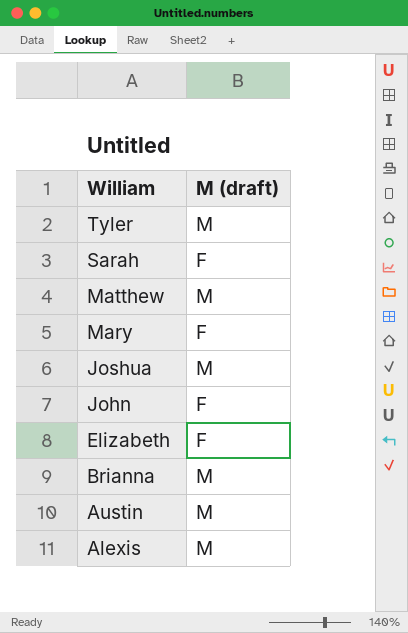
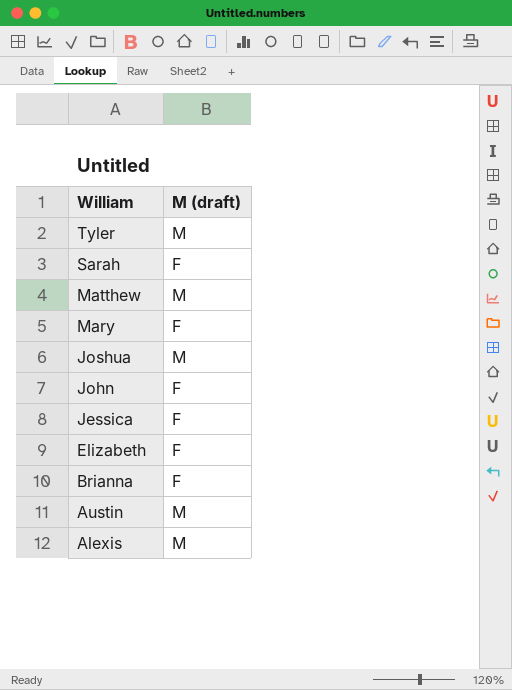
row Jessica: none -> F
Brianna | M (draft): M -> F

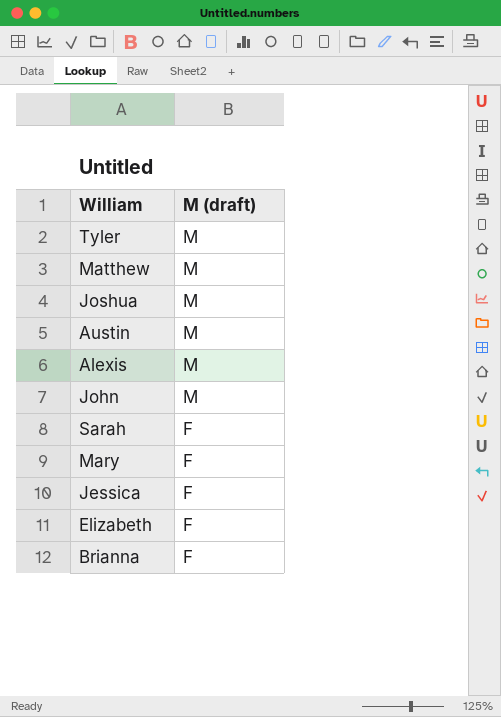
row order: William descending -> M (draft) descending
John | M (draft): F -> M

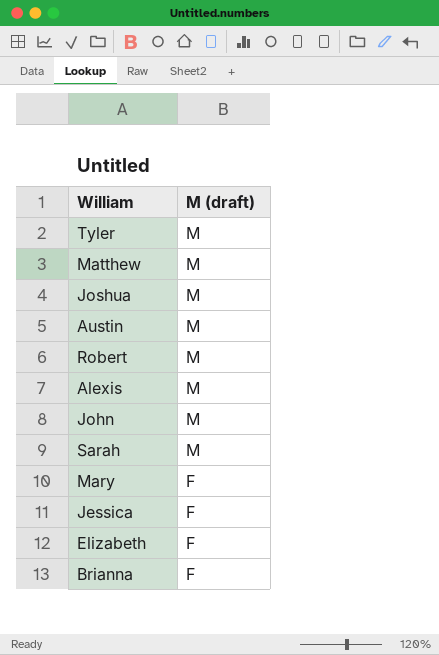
row Robert: none -> M
Sarah | M (draft): F -> M

